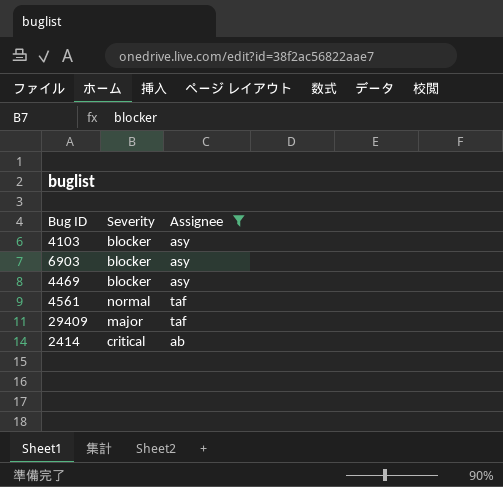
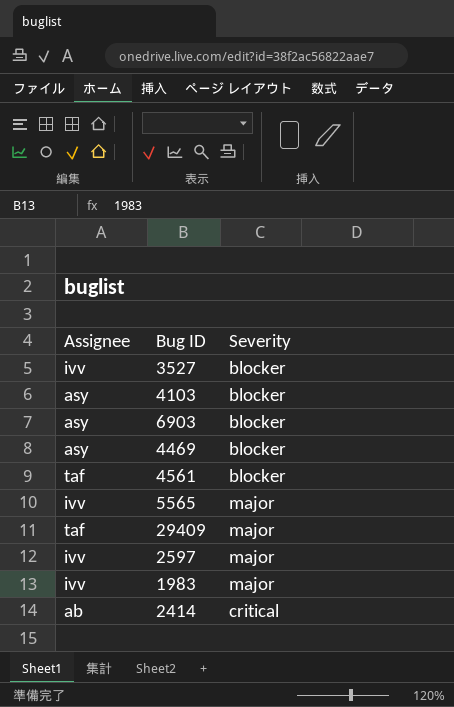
filter: Assignee != ivv -> none
column Assignee | position: 3 -> 1
4561 | Severity: normal -> blocker

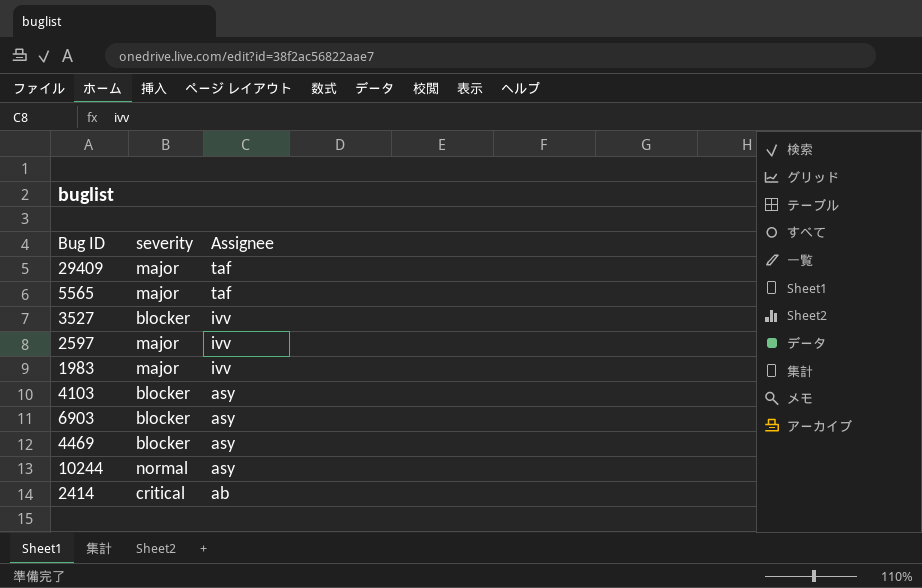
row order: none -> Assignee descending
column name: Severity -> severity
column Assignee | position: 1 -> 3
row 4561: taf | blocker -> none
5565 | Assignee: ivv -> taf
row 10244: none -> normal | asy

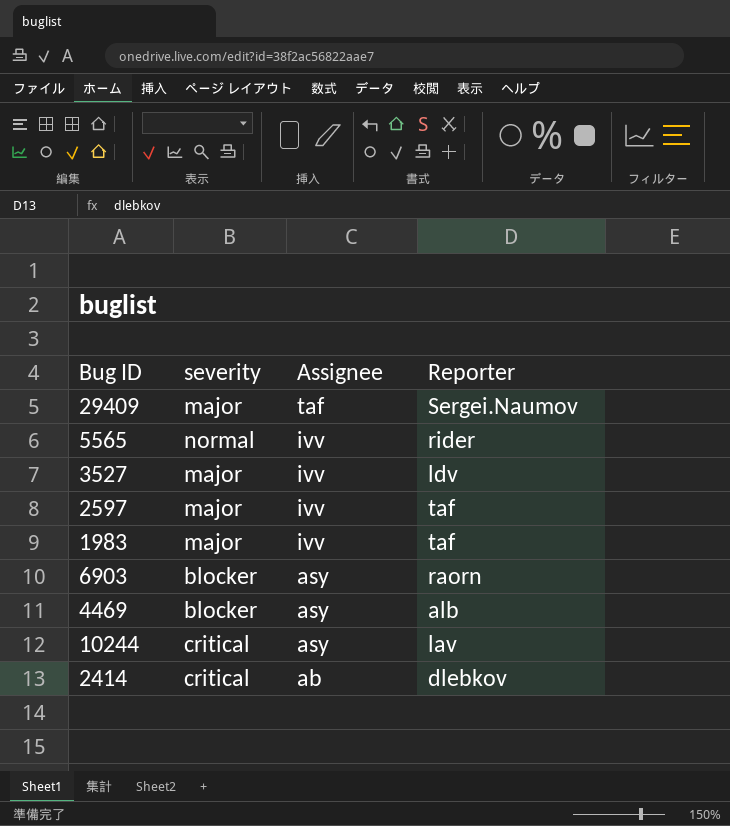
column Reporter | position: none -> 4
row 4103: blocker | asy -> none
5565 | severity: major -> normal
5565 | Assignee: taf -> ivv
3527 | severity: blocker -> major
10244 | severity: normal -> critical

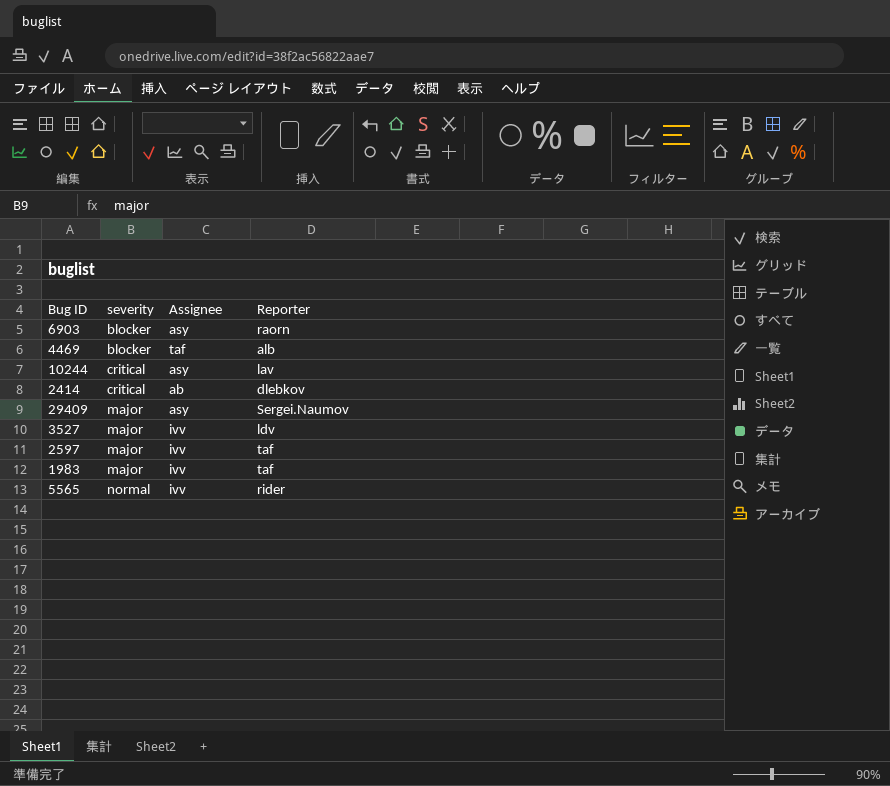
row order: Assignee descending -> severity ascending
4469 | Assignee: asy -> taf
29409 | Assignee: taf -> asy

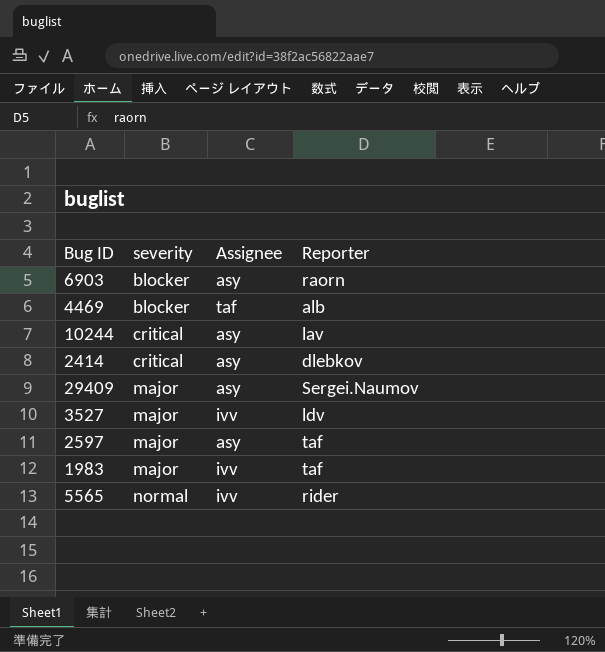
2414 | Assignee: ab -> asy
2597 | Assignee: ivv -> asy

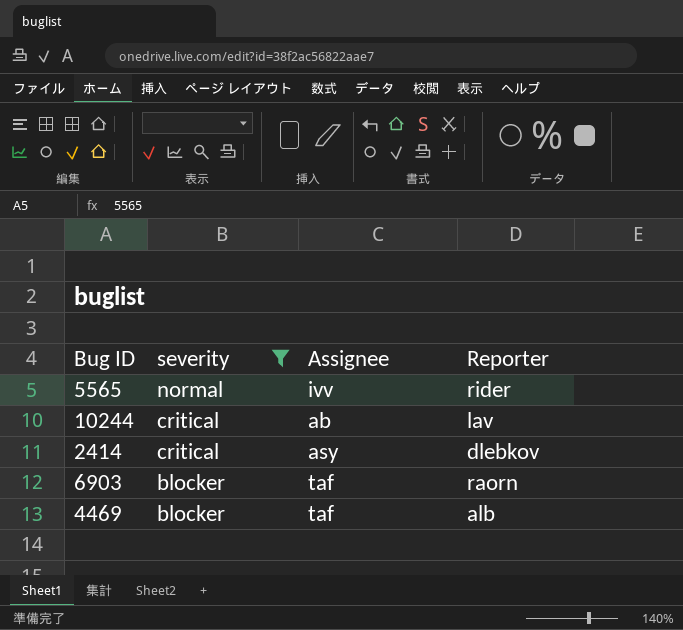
filter: none -> severity != major
row order: severity ascending -> severity descending
10244 | Assignee: asy -> ab
6903 | Assignee: asy -> taf

